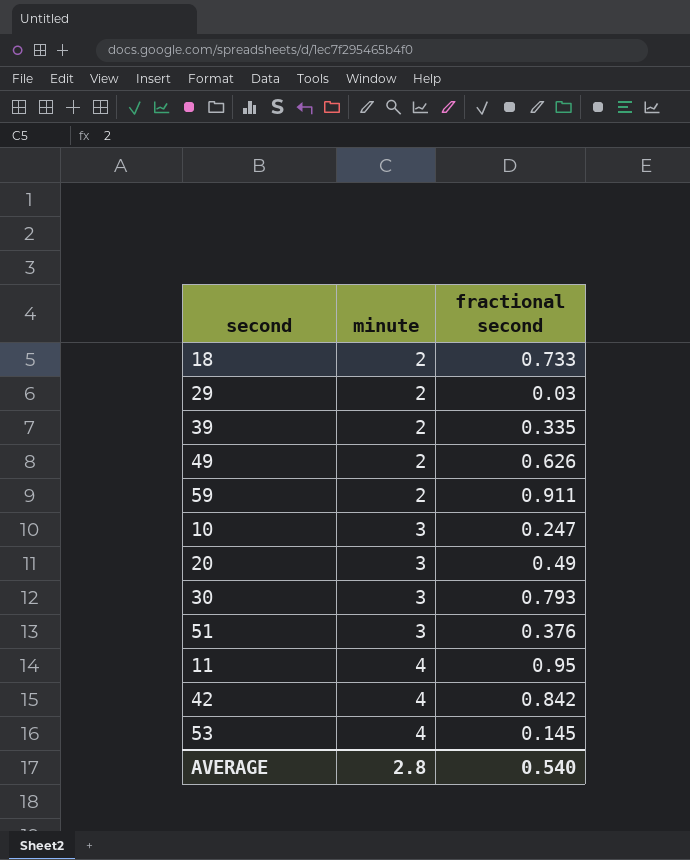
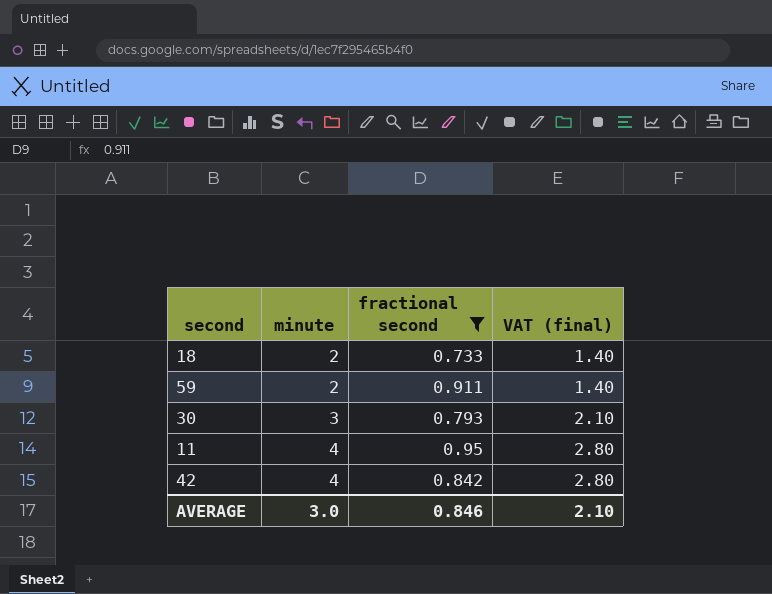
filter: none -> fractional second >= 0.733
column VAT (final) | formula: none -> [minute] * 0.7
AVERAGE | minute: 2.8 -> 3.0
AVERAGE | fractional second: 0.540 -> 0.846

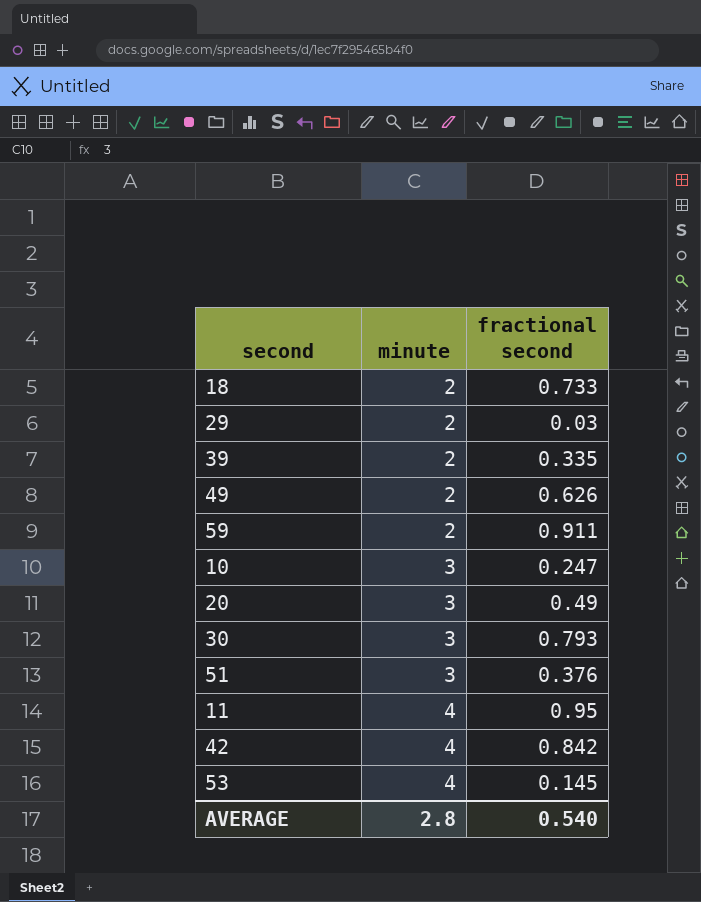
filter: fractional second >= 0.733 -> none
column VAT (final) | formula: [minute] * 0.7 -> none
AVERAGE | minute: 3.0 -> 2.8
AVERAGE | fractional second: 0.846 -> 0.540

